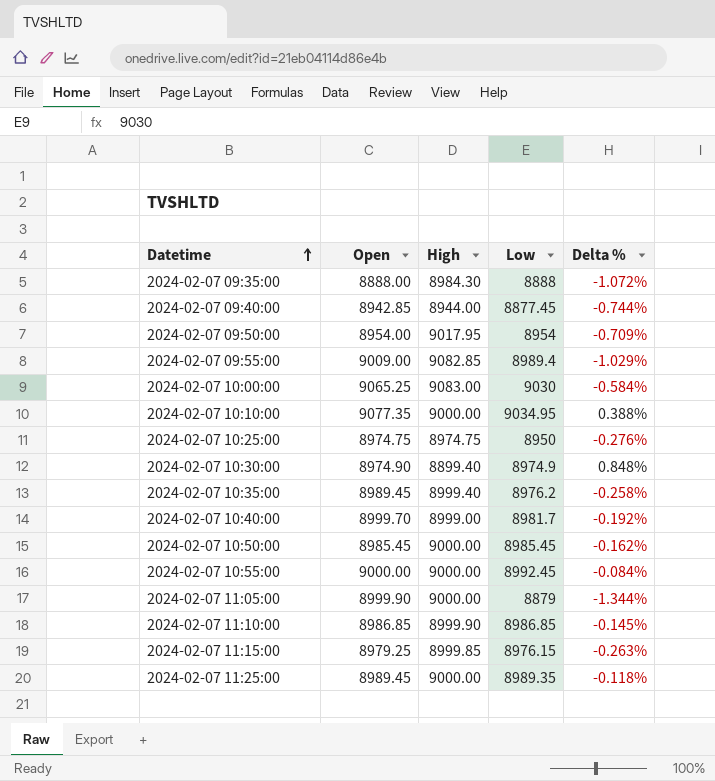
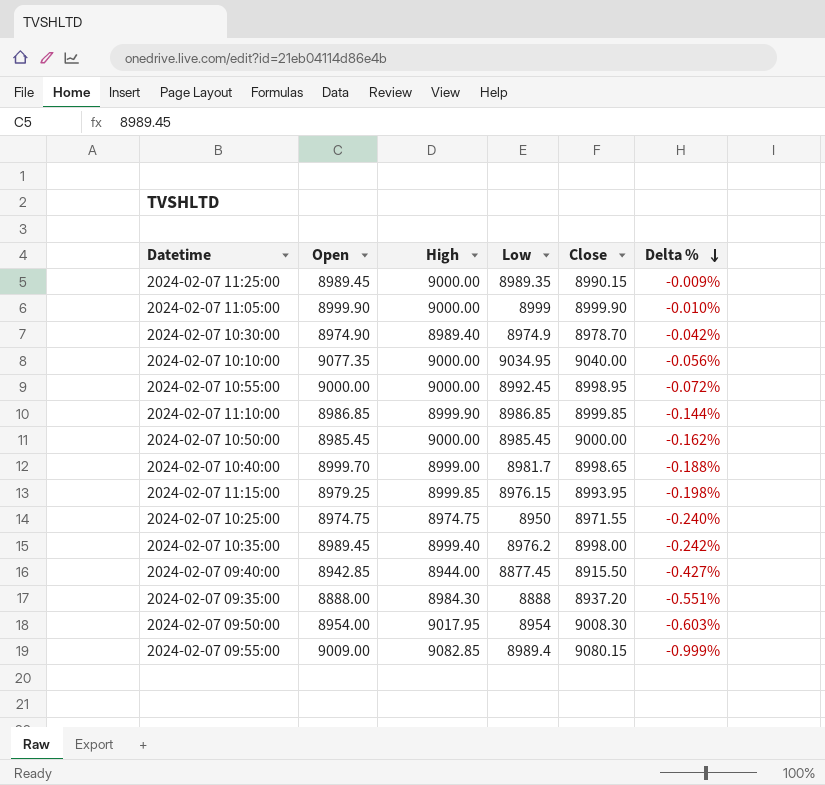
row order: Datetime ascending -> Delta % descending
column Close | position: none -> 5
column Delta % | formula: ([Low] - [High]) / [High] -> ([Low] - [Close]) / [Close]
row 2024-02-07 10:00:00: 9065.25 | 9083.00 | 9030 | -0.584% -> none
2024-02-07 11:05:00 | Low: 8879 -> 8999
2024-02-07 10:30:00 | High: 8899.40 -> 8989.40

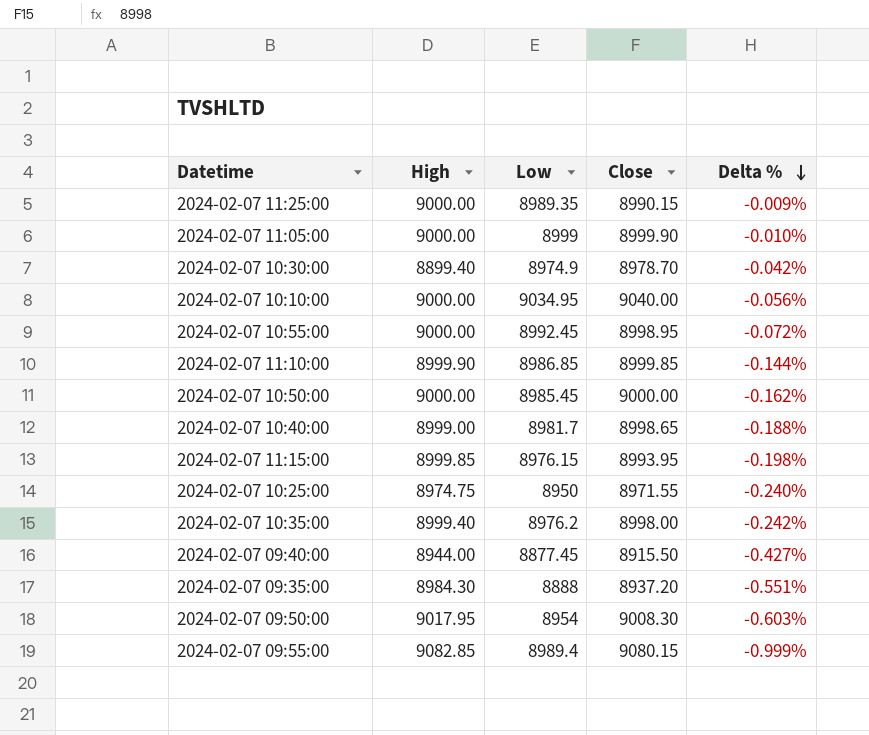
column Open | position: 2 -> none
2024-02-07 10:30:00 | High: 8989.40 -> 8899.40

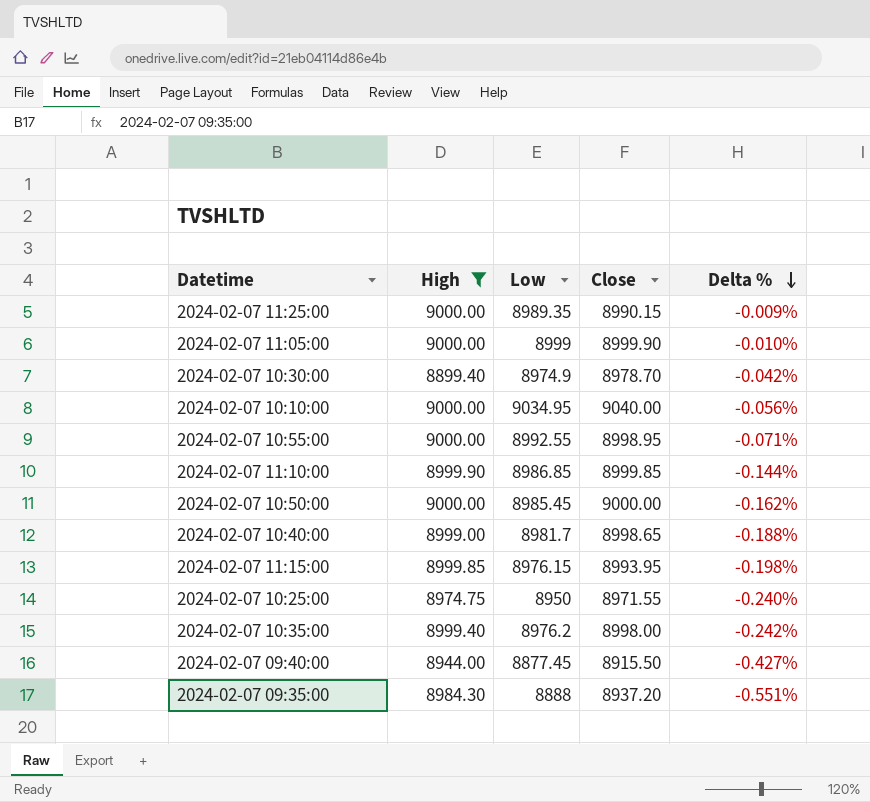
filter: none -> High <= 9000.00
2024-02-07 10:55:00 | Low: 8992.45 -> 8992.55
2024-02-07 10:55:00 | Delta %: -0.072% -> -0.071%

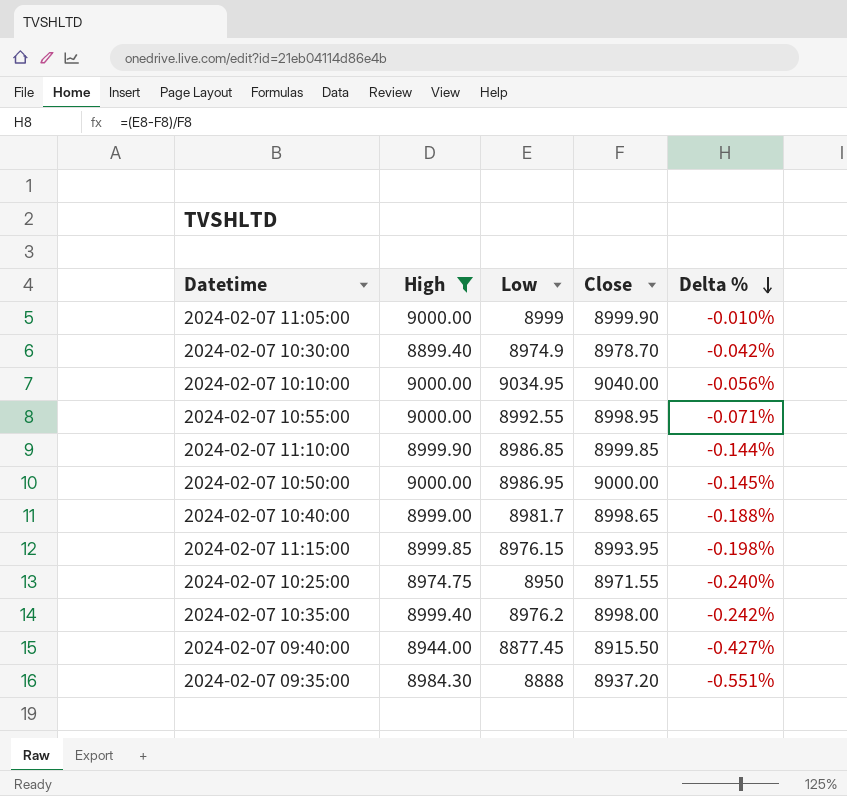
row 2024-02-07 11:25:00: 9000.00 | 8989.35 | 8990.15 | -0.009% -> none
2024-02-07 10:50:00 | Low: 8985.45 -> 8986.95
2024-02-07 10:50:00 | Delta %: -0.162% -> -0.145%

